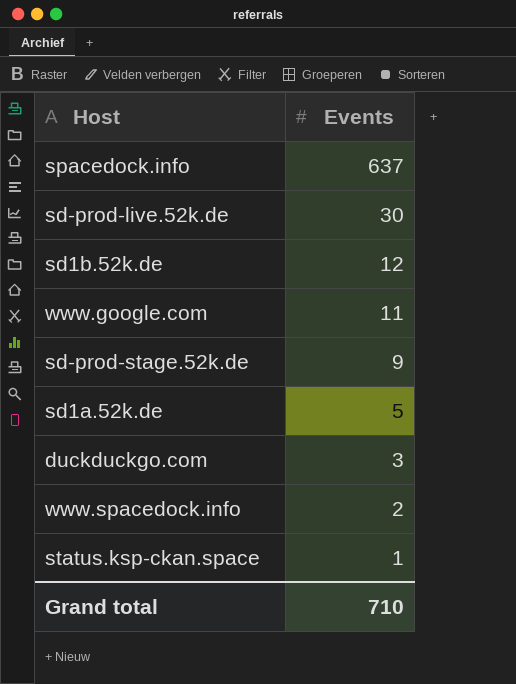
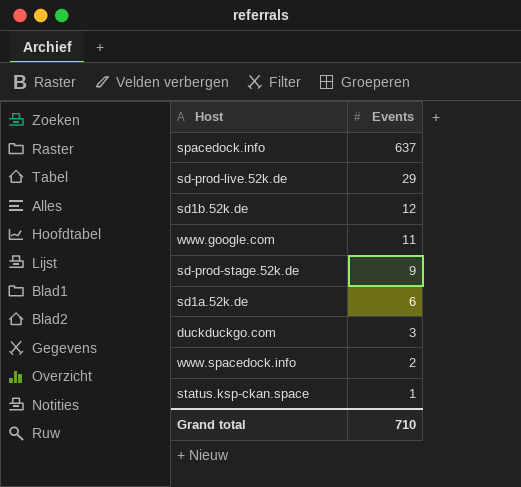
sd-prod-live.52k.de | Events: 30 -> 29
sd1a.52k.de | Events: 5 -> 6

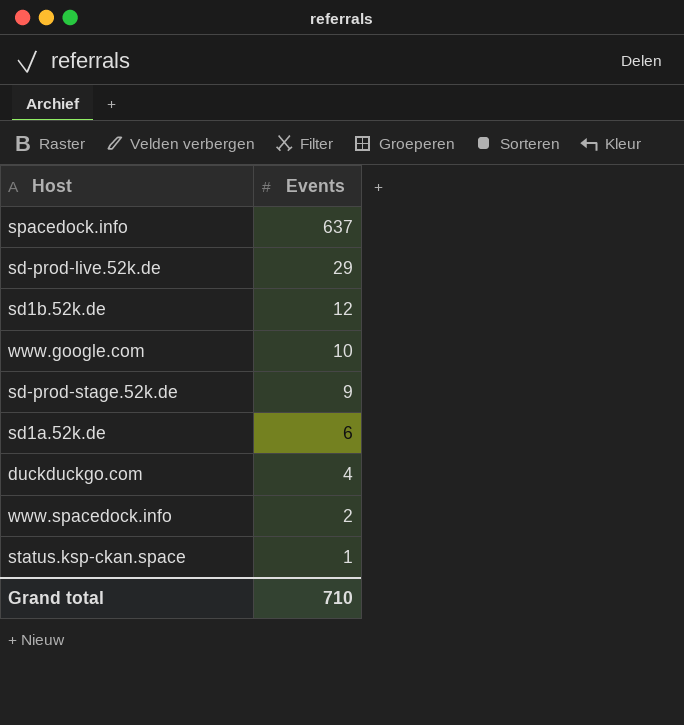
www.google.com | Events: 11 -> 10
duckduckgo.com | Events: 3 -> 4

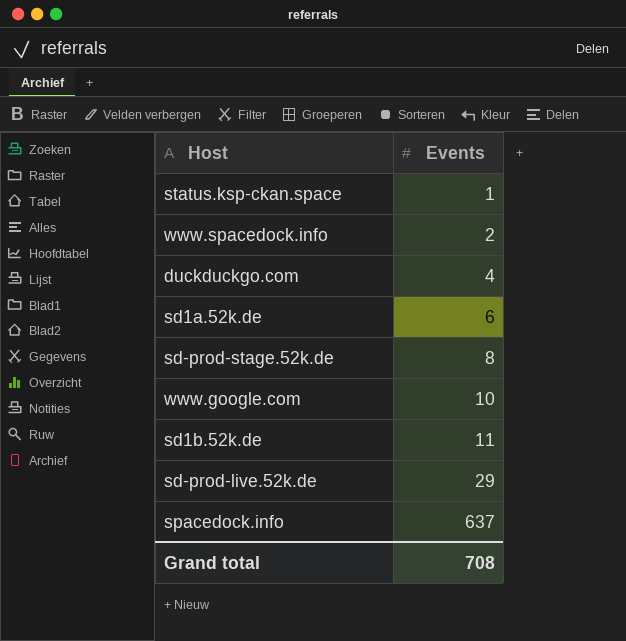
row order: Events descending -> Events ascending
sd-prod-stage.52k.de | Events: 9 -> 8
sd1b.52k.de | Events: 12 -> 11
Grand total | Events: 710 -> 708

